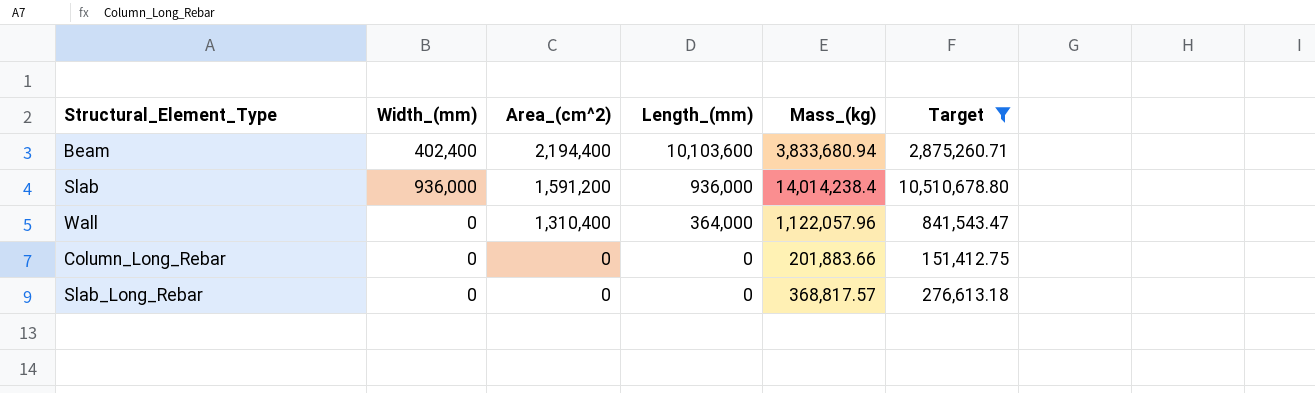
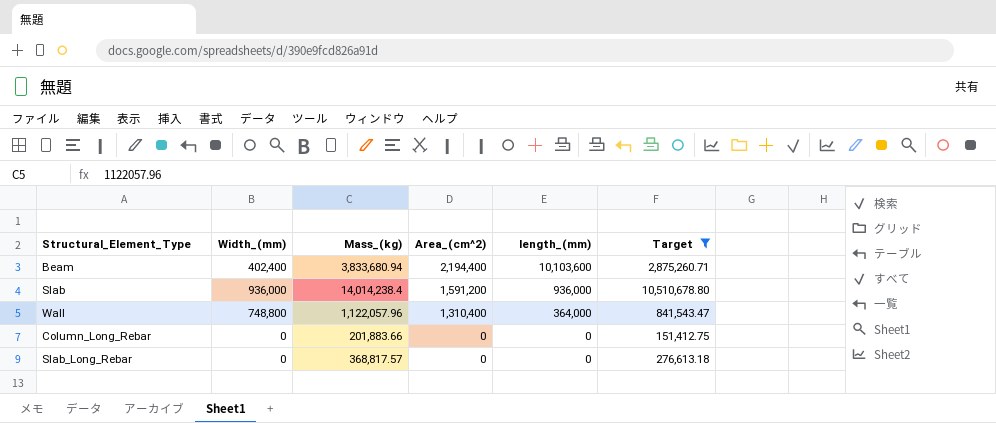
column Mass_(kg) | position: 5 -> 3
column name: Length_(mm) -> length_(mm)
Wall | Width_(mm): 0 -> 748,800

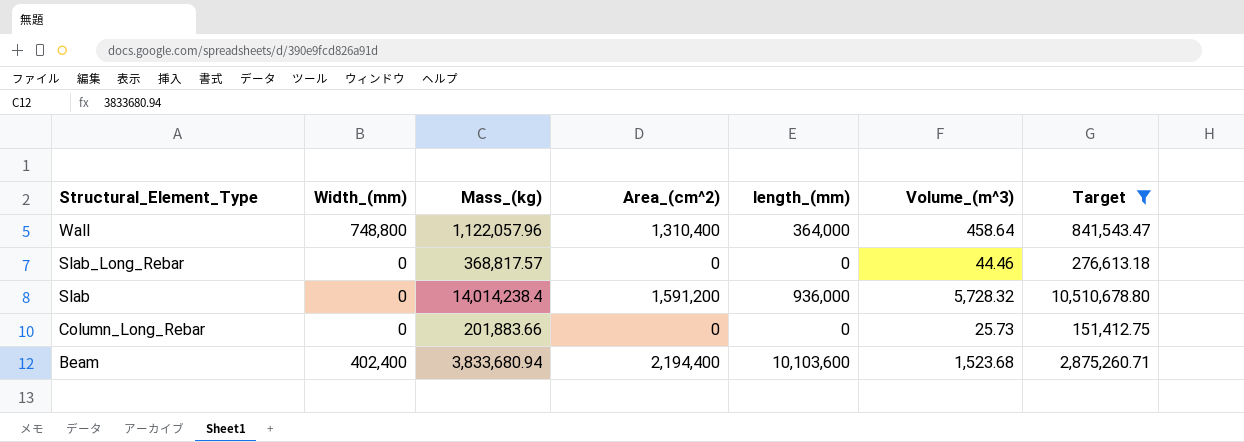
row order: Area_(cm^2) descending -> Structural_Element_Type descending
column Volume_(m^3) | position: none -> 6
Slab | Width_(mm): 936,000 -> 0

